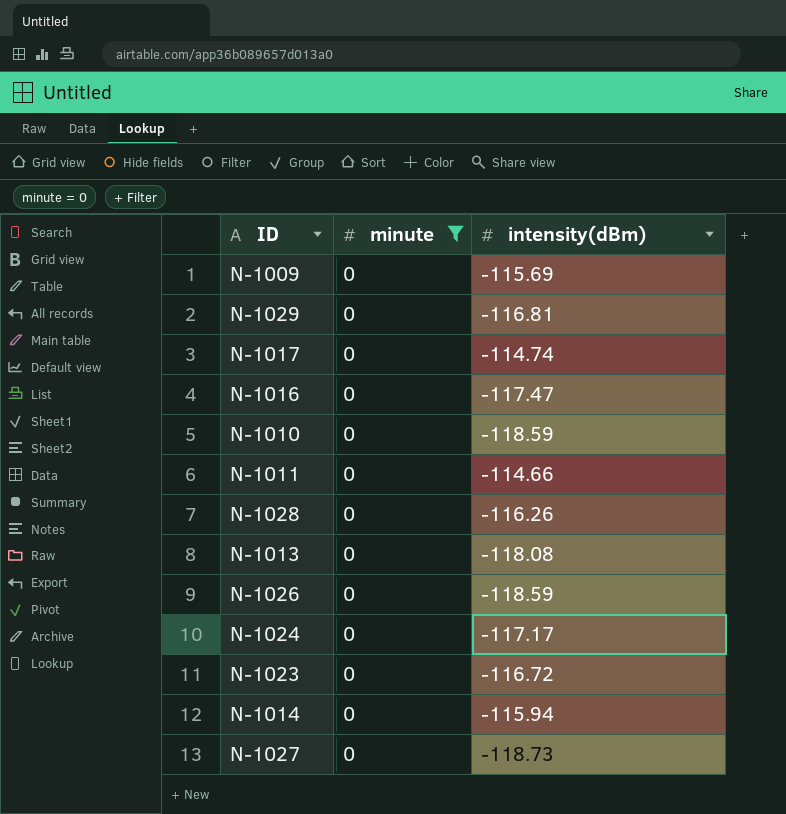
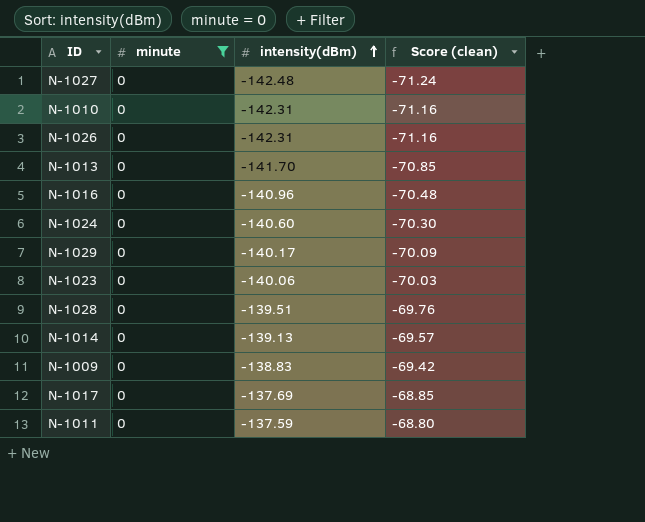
row order: none -> intensity(dBm) ascending
column Score (clean) | formula: none -> [intensity(dBm)] * 0.5
N-1027 | intensity(dBm): -118.73 -> -142.48
N-1010 | intensity(dBm): -118.59 -> -142.31
N-1026 | intensity(dBm): -118.59 -> -142.31
N-1013 | intensity(dBm): -118.08 -> -141.70
N-1016 | intensity(dBm): -117.47 -> -140.96
N-1024 | intensity(dBm): -117.17 -> -140.60
N-1029 | intensity(dBm): -116.81 -> -140.17
N-1023 | intensity(dBm): -116.72 -> -140.06
N-1028 | intensity(dBm): -116.26 -> -139.51
N-1014 | intensity(dBm): -115.94 -> -139.13
N-1009 | intensity(dBm): -115.69 -> -138.83
N-1017 | intensity(dBm): -114.74 -> -137.69
N-1011 | intensity(dBm): -114.66 -> -137.59

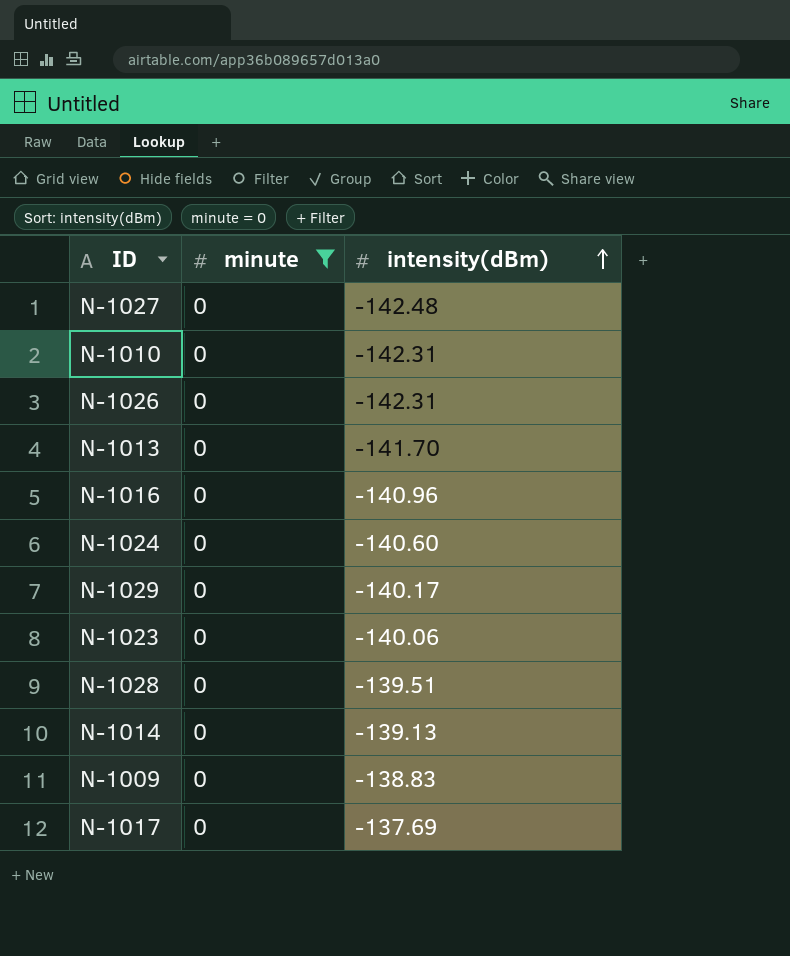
column Score (clean) | formula: [intensity(dBm)] * 0.5 -> none
row N-1011: 0 | -137.59 | -68.80 -> none

